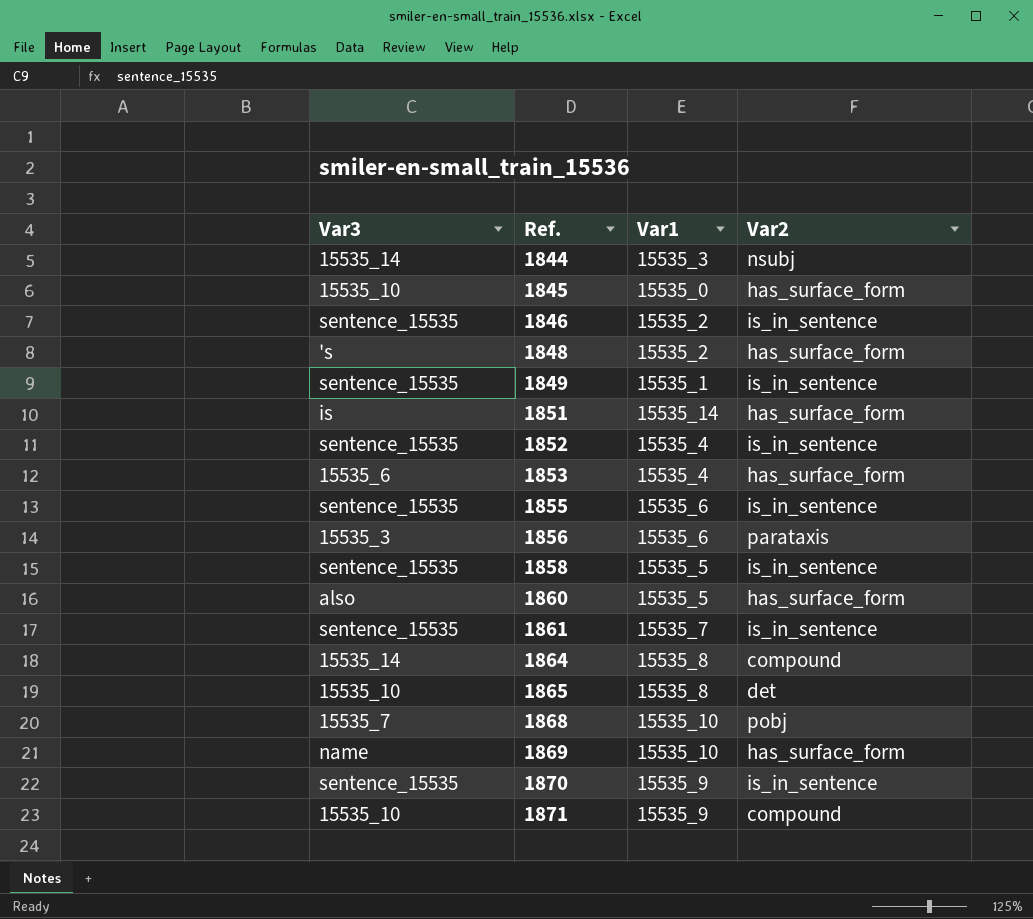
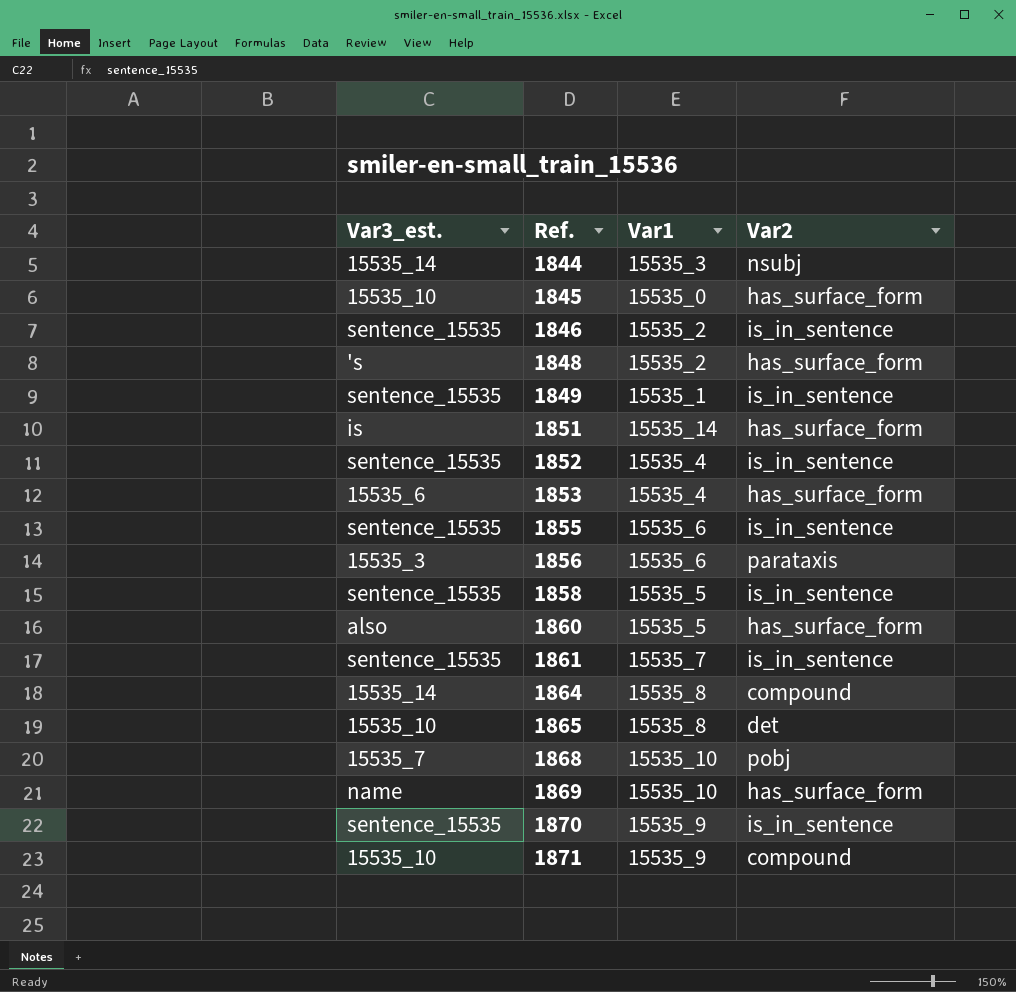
column name: Var3 -> Var3_est.

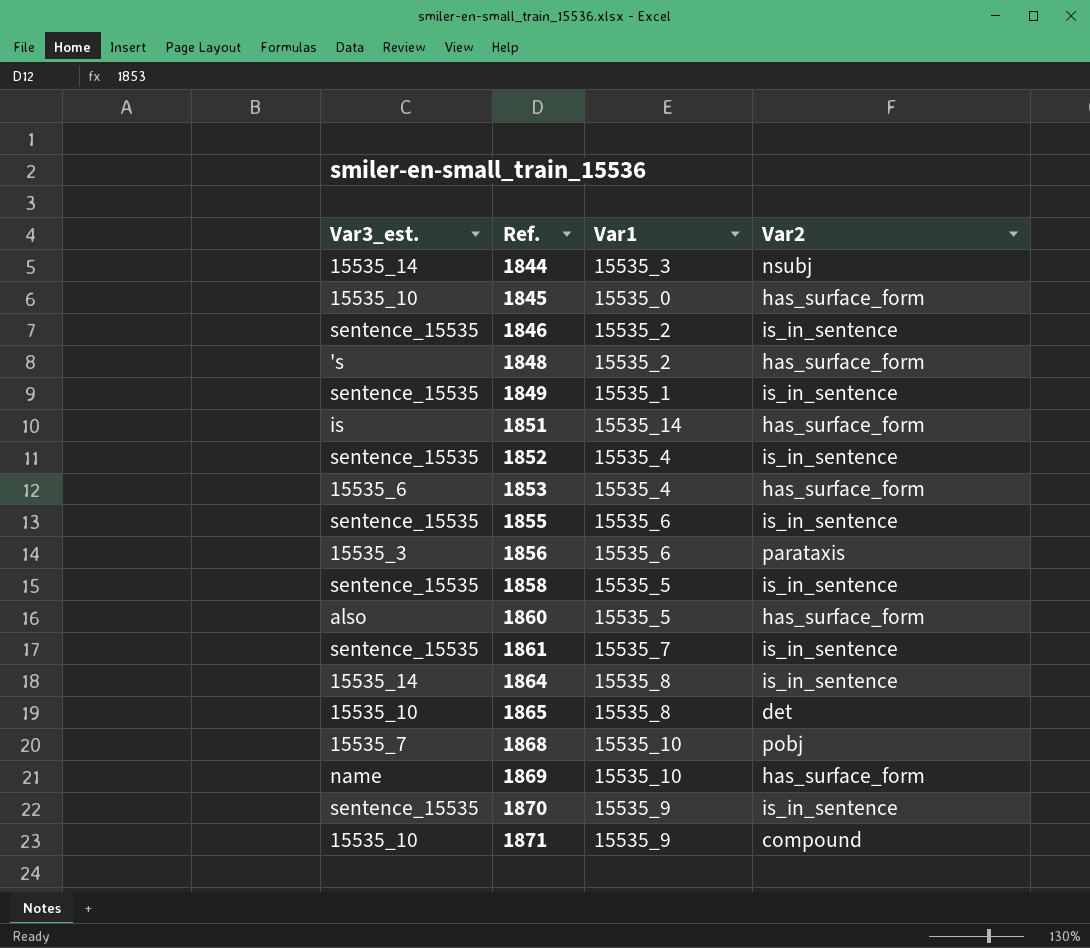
1864 | Var2: compound -> is_in_sentence

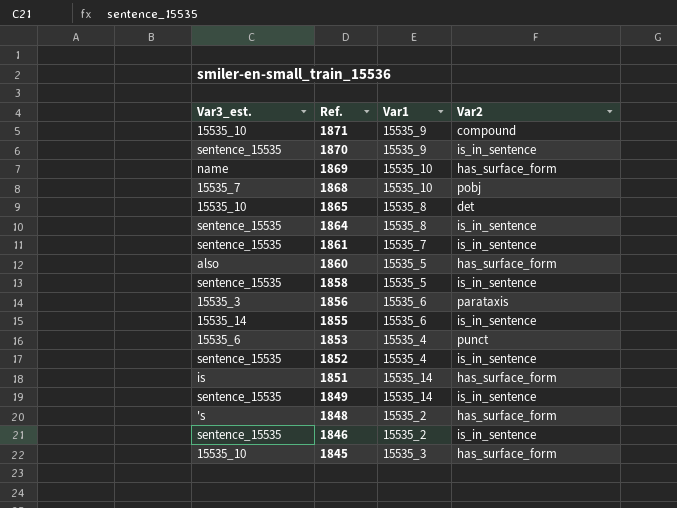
row order: Ref. ascending -> Ref. descending
row 1844: 15535_14 | 15535_3 | nsubj -> none
1864 | Var3_est.: 15535_14 -> sentence_15535
1855 | Var3_est.: sentence_15535 -> 15535_14
1853 | Var2: has_surface_form -> punct
1849 | Var1: 15535_1 -> 15535_14
1845 | Var1: 15535_0 -> 15535_3

